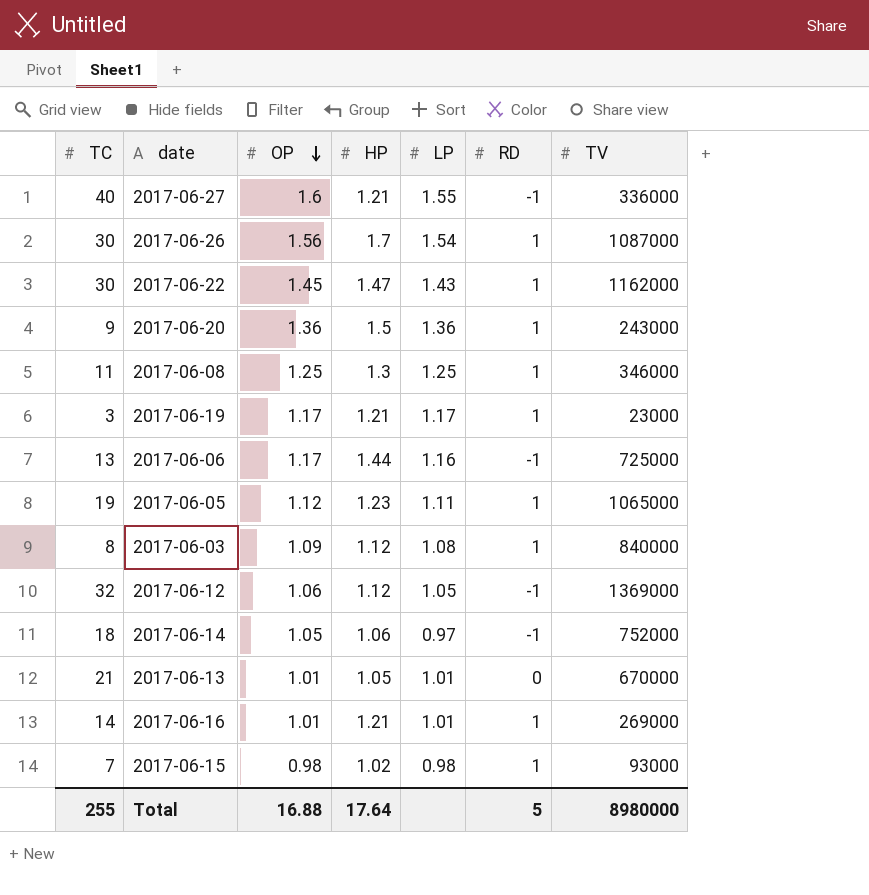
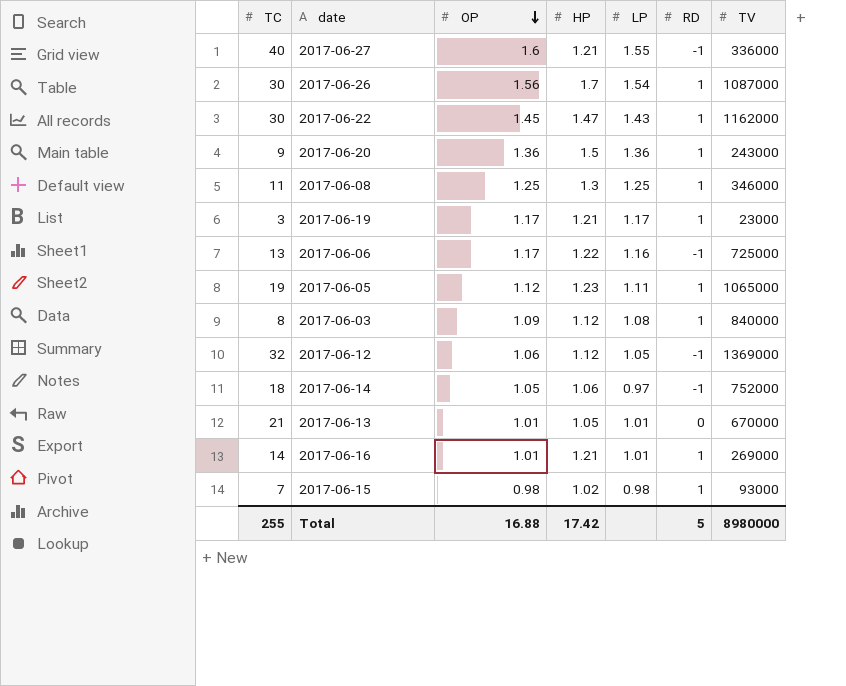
2017-06-06 | HP: 1.44 -> 1.22
Total | HP: 17.64 -> 17.42

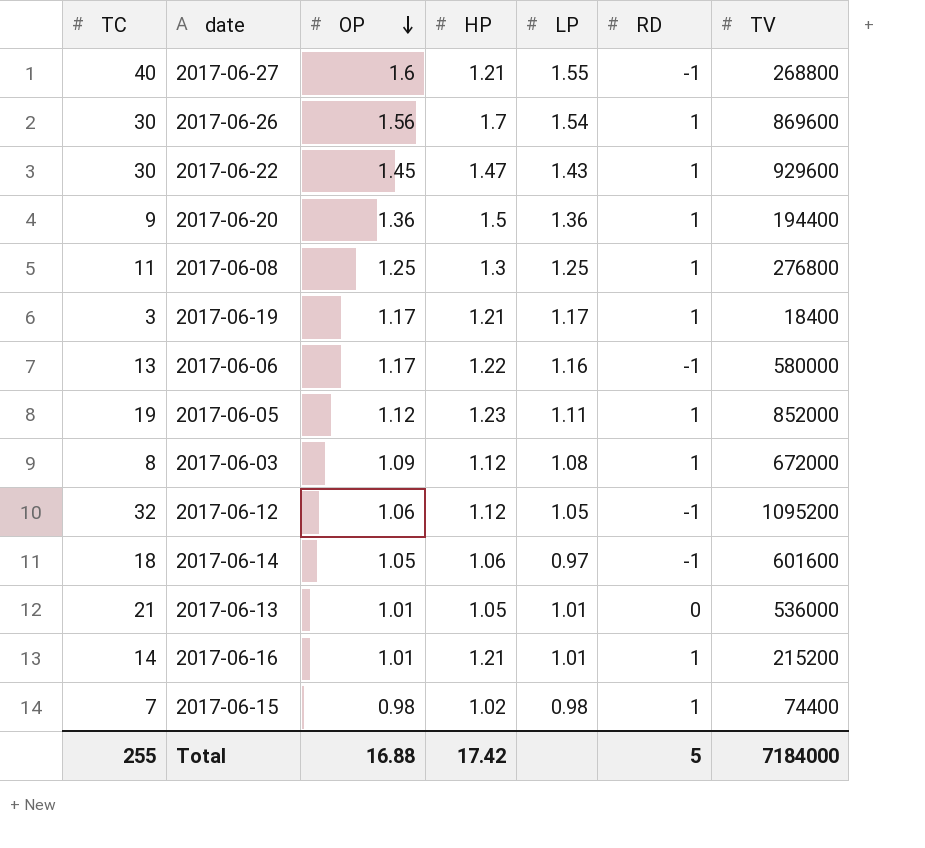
2017-06-27 | TV: 336000 -> 268800
2017-06-26 | TV: 1087000 -> 869600
2017-06-22 | TV: 1162000 -> 929600
2017-06-20 | TV: 243000 -> 194400
2017-06-08 | TV: 346000 -> 276800
2017-06-19 | TV: 23000 -> 18400
2017-06-06 | TV: 725000 -> 580000
2017-06-05 | TV: 1065000 -> 852000
2017-06-03 | TV: 840000 -> 672000
2017-06-12 | TV: 1369000 -> 1095200
2017-06-14 | TV: 752000 -> 601600
2017-06-13 | TV: 670000 -> 536000
2017-06-16 | TV: 269000 -> 215200
2017-06-15 | TV: 93000 -> 74400
Total | TV: 8980000 -> 7184000

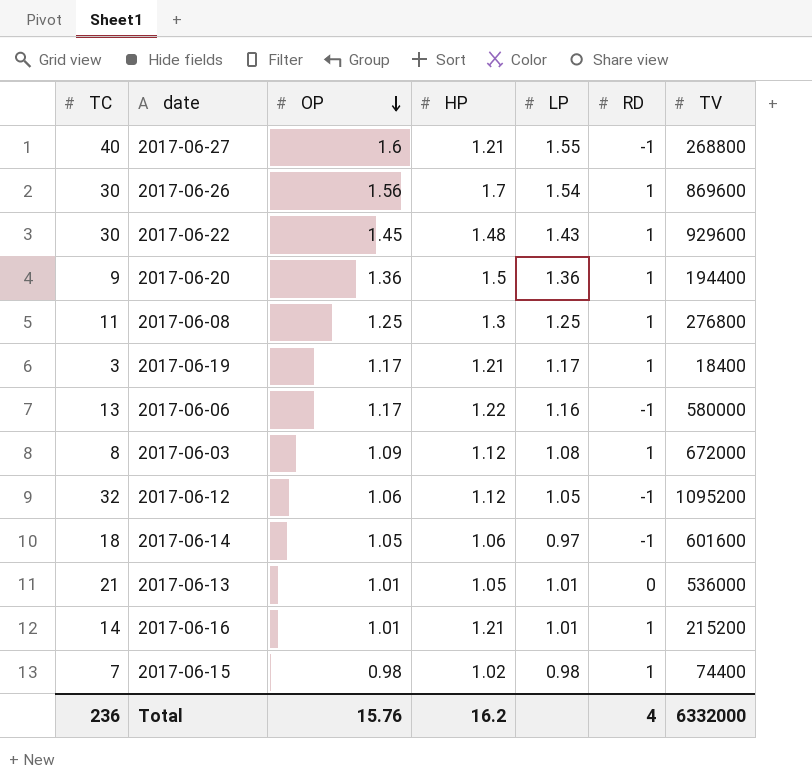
row 2017-06-05: 19 | 1.12 | 1.23 | 1.11 | 1 | 852000 -> none
2017-06-22 | HP: 1.47 -> 1.48
Total | TC: 255 -> 236
Total | OP: 16.88 -> 15.76
Total | HP: 17.42 -> 16.2
Total | RD: 5 -> 4
Total | TV: 7184000 -> 6332000

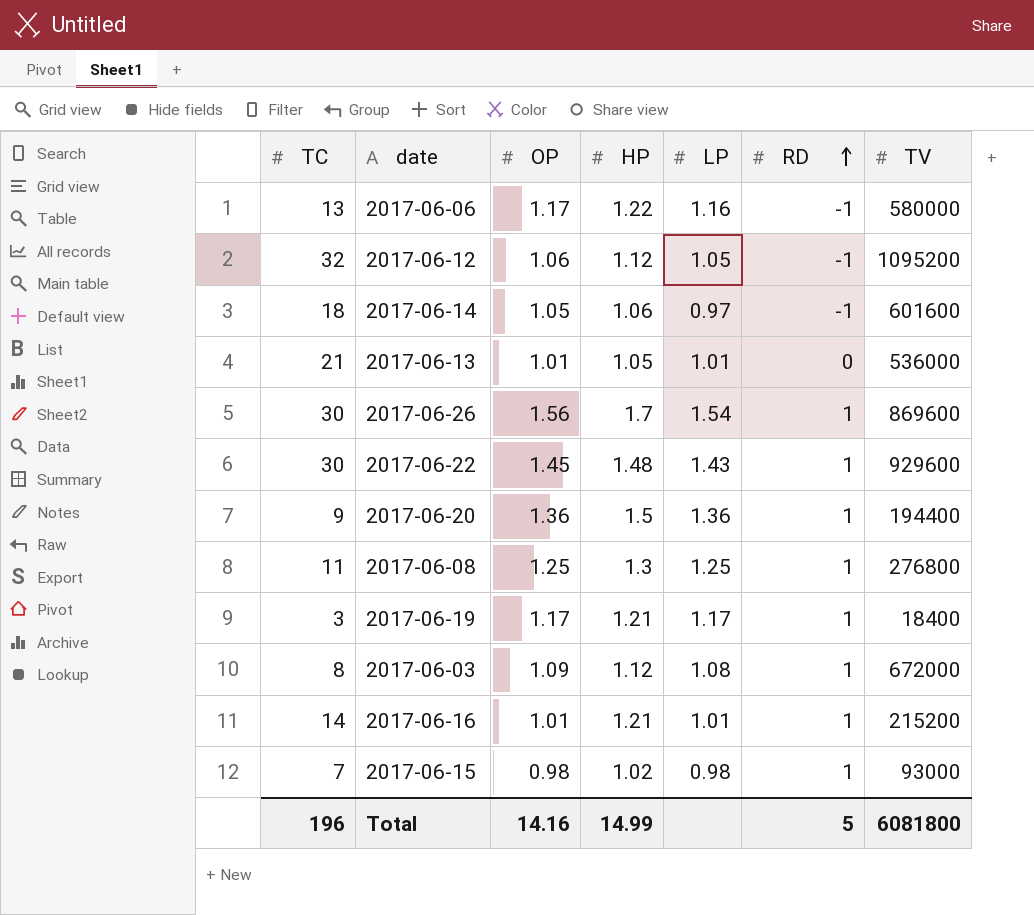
row order: OP descending -> RD ascending
row 2017-06-27: 40 | 1.6 | 1.21 | 1.55 | -1 | 268800 -> none
2017-06-15 | TV: 74400 -> 93000
Total | TC: 236 -> 196
Total | OP: 15.76 -> 14.16
Total | HP: 16.2 -> 14.99
Total | RD: 4 -> 5
Total | TV: 6332000 -> 6081800

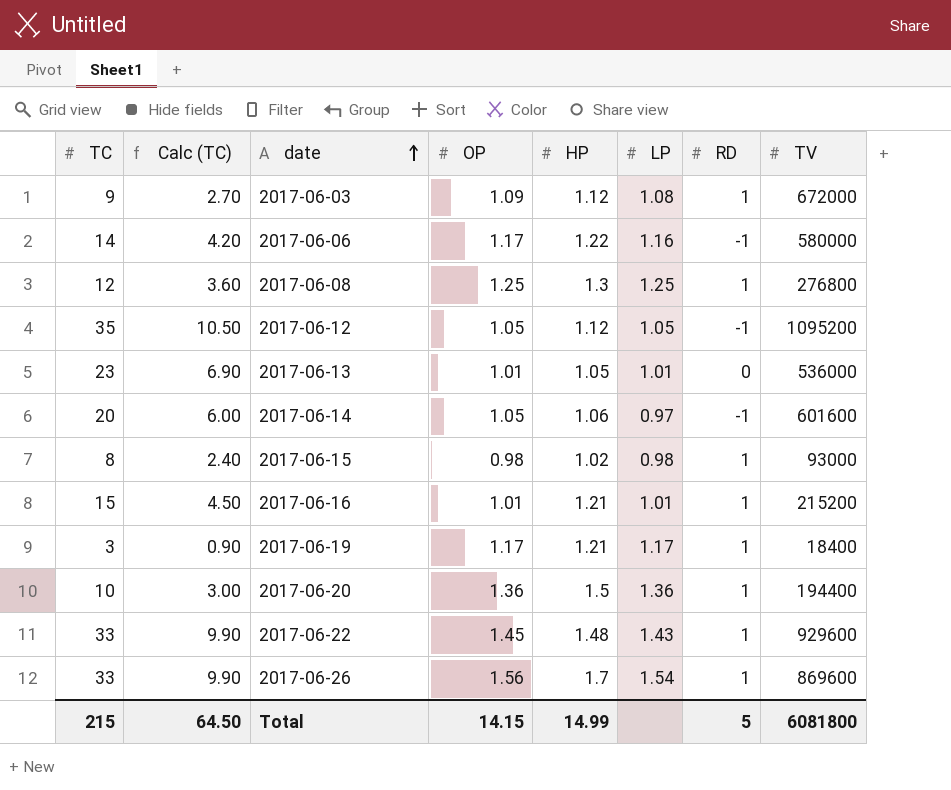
row order: RD ascending -> date ascending
column Calc (TC) | formula: none -> [TC] * 0.3
2017-06-03 | TC: 8 -> 9
2017-06-06 | TC: 13 -> 14
2017-06-08 | TC: 11 -> 12
2017-06-12 | TC: 32 -> 35
2017-06-12 | OP: 1.06 -> 1.05
2017-06-13 | TC: 21 -> 23
2017-06-14 | TC: 18 -> 20
2017-06-15 | TC: 7 -> 8
2017-06-16 | TC: 14 -> 15
2017-06-20 | TC: 9 -> 10
2017-06-22 | TC: 30 -> 33
2017-06-26 | TC: 30 -> 33
Total | TC: 196 -> 215
Total | OP: 14.16 -> 14.15

